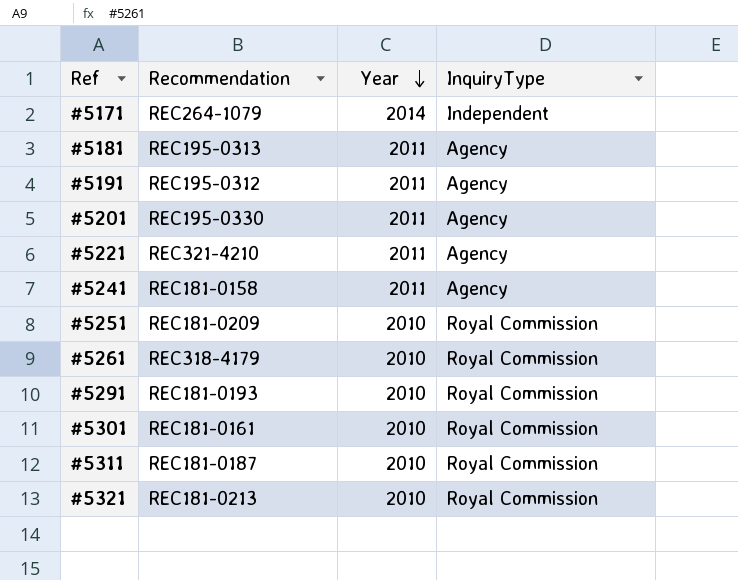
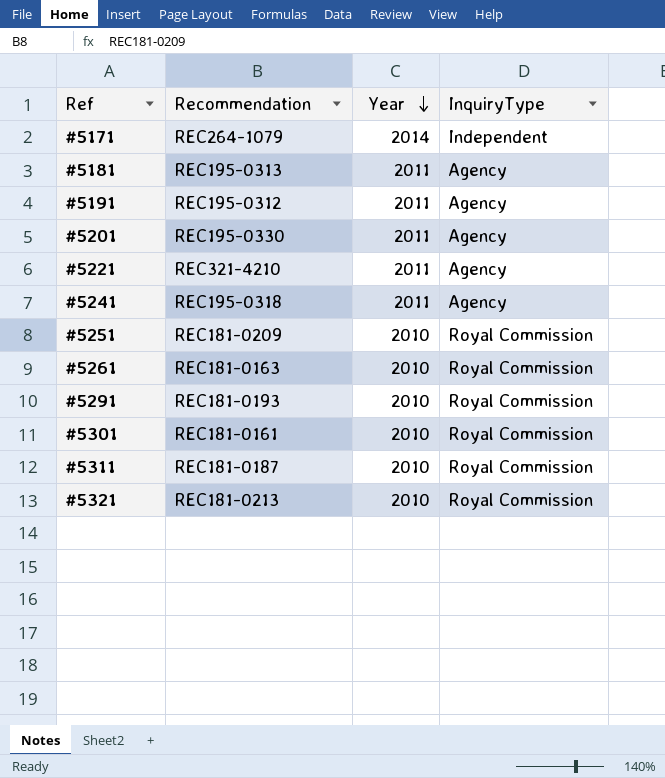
#5241 | Recommendation: REC181-0158 -> REC195-0318
#5261 | Recommendation: REC318-4179 -> REC181-0163

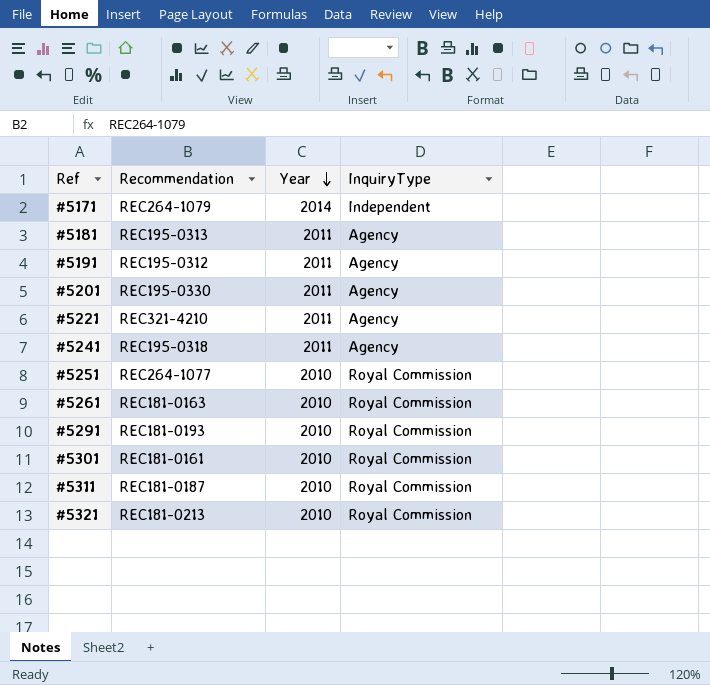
#5251 | Recommendation: REC181-0209 -> REC264-1077

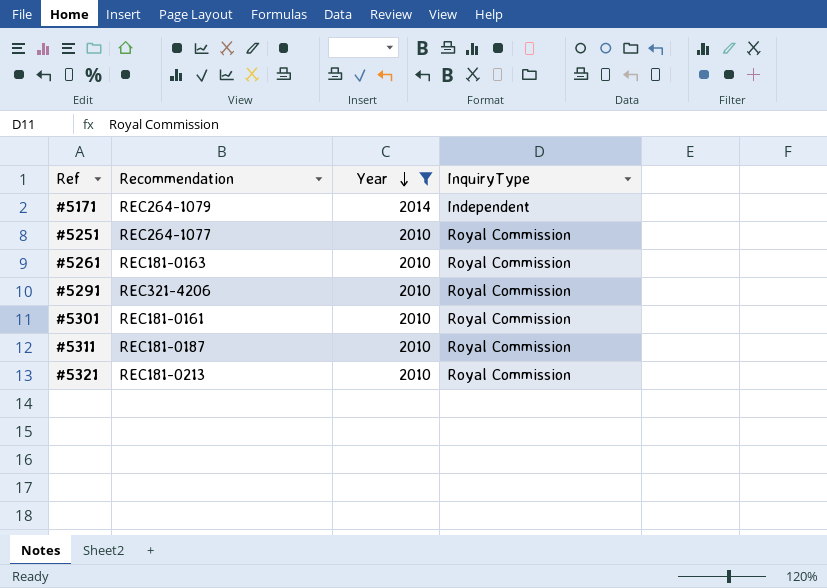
filter: none -> Year != 2011
#5291 | Recommendation: REC181-0193 -> REC321-4206

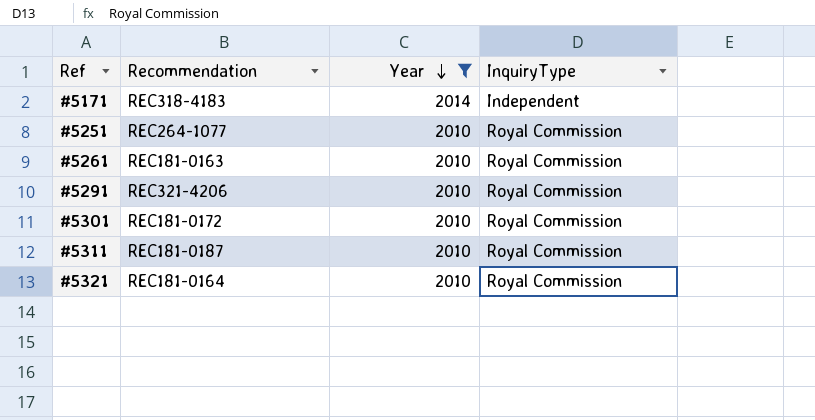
#5171 | Recommendation: REC264-1079 -> REC318-4183
#5301 | Recommendation: REC181-0161 -> REC181-0172
#5321 | Recommendation: REC181-0213 -> REC181-0164

